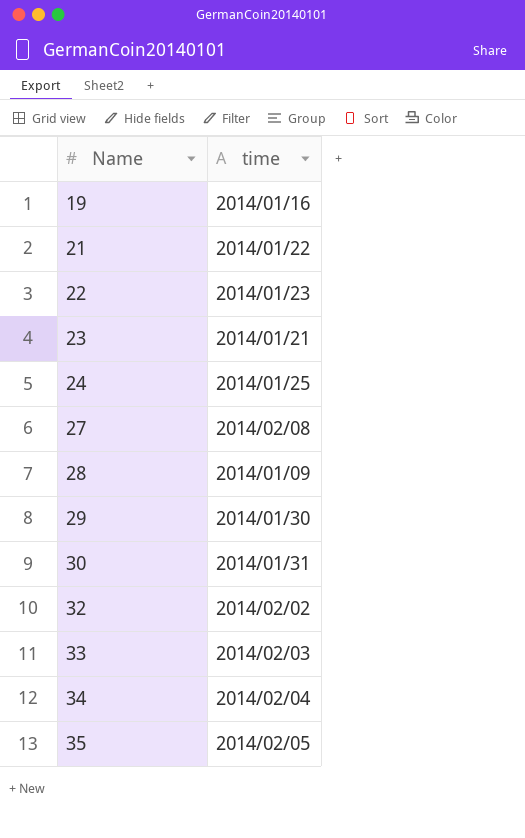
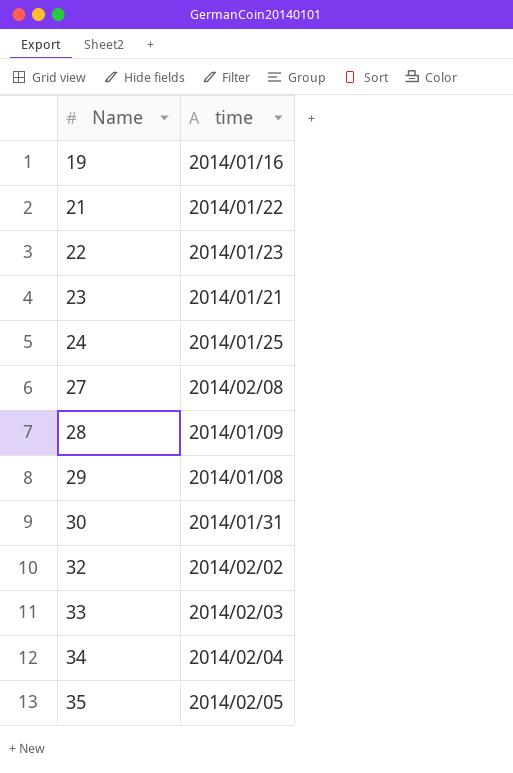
29 | time: 2014/01/30 -> 2014/01/08

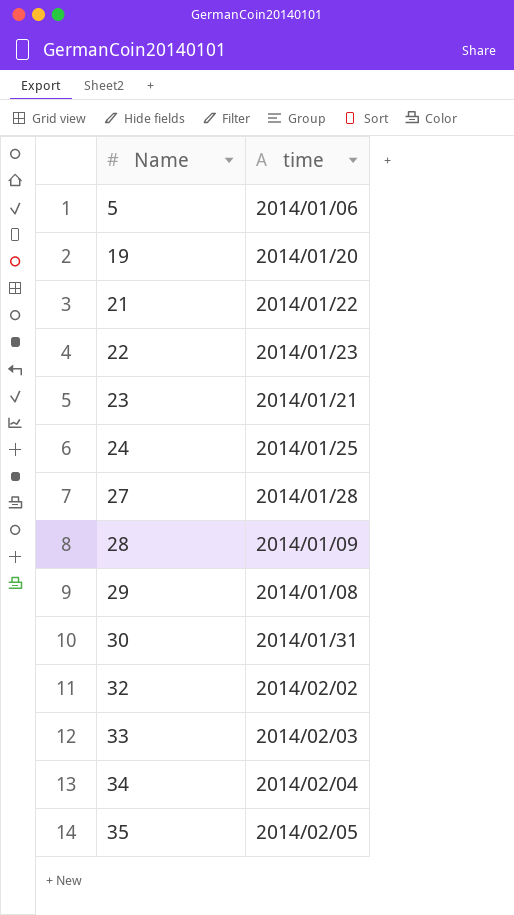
row 5: none -> 2014/01/06
19 | time: 2014/01/16 -> 2014/01/20
27 | time: 2014/02/08 -> 2014/01/28

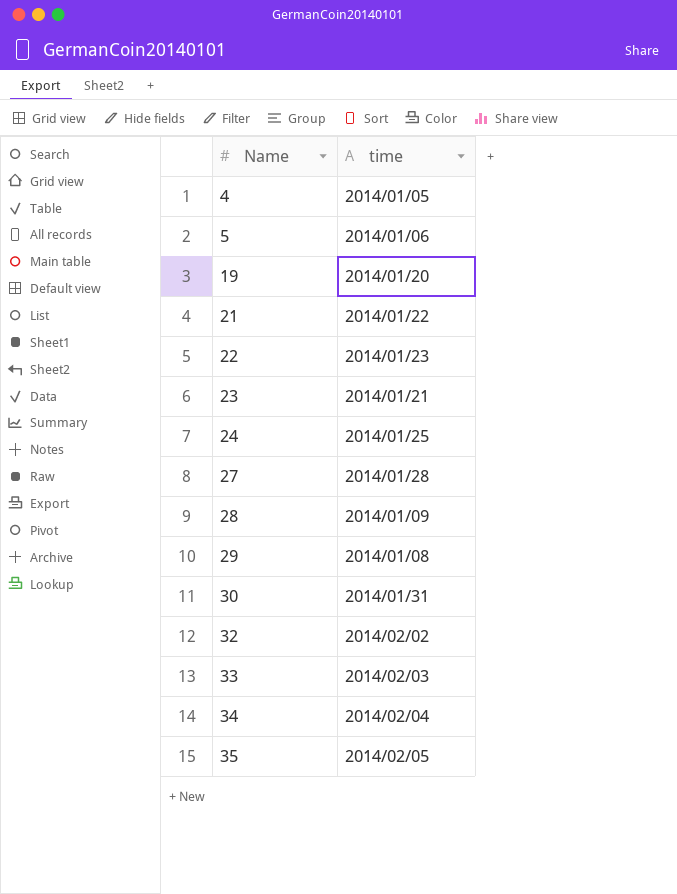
row 4: none -> 2014/01/05

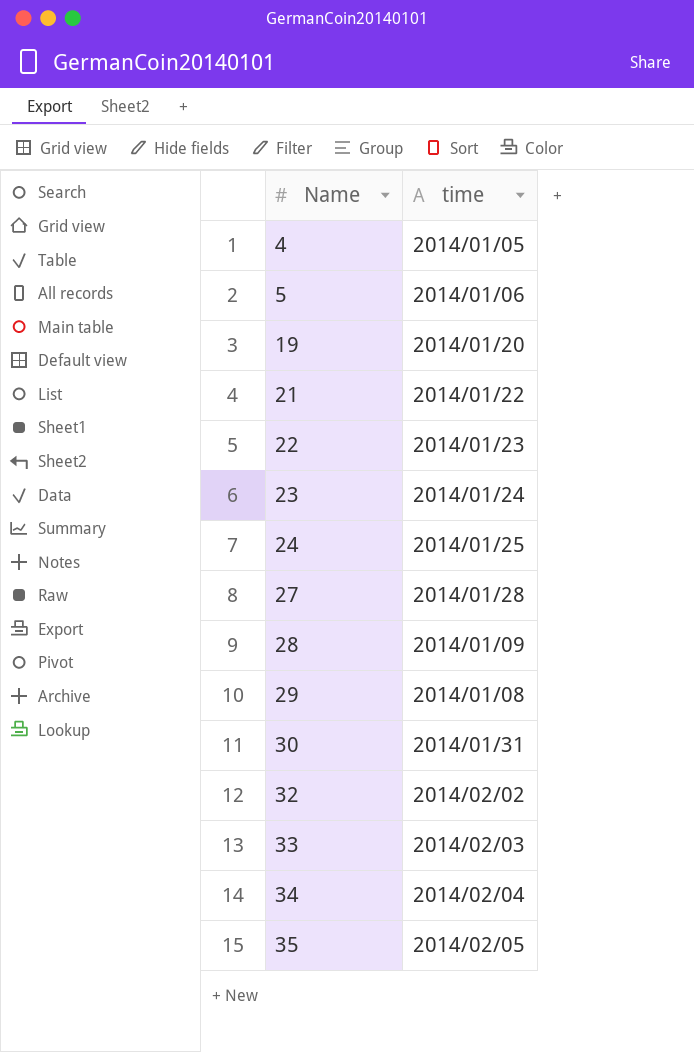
23 | time: 2014/01/21 -> 2014/01/24

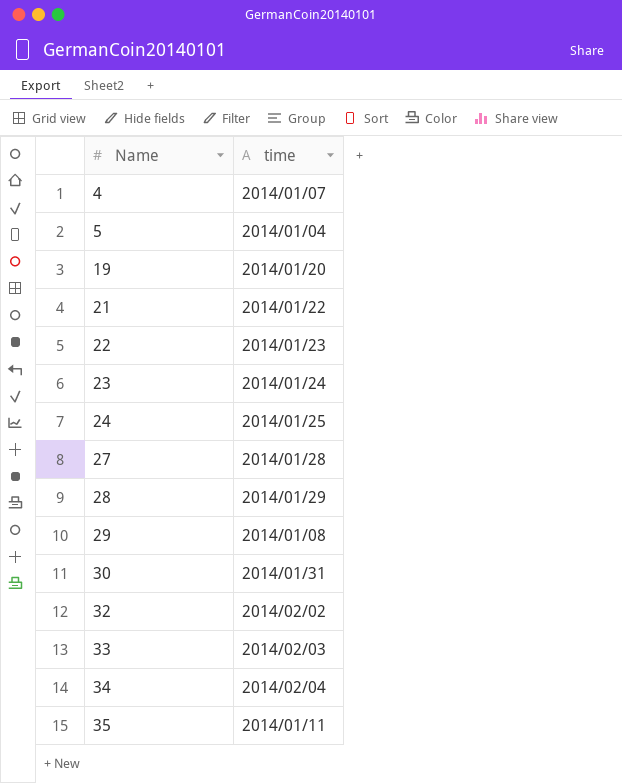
4 | time: 2014/01/05 -> 2014/01/07
5 | time: 2014/01/06 -> 2014/01/04
28 | time: 2014/01/09 -> 2014/01/29
35 | time: 2014/02/05 -> 2014/01/11

